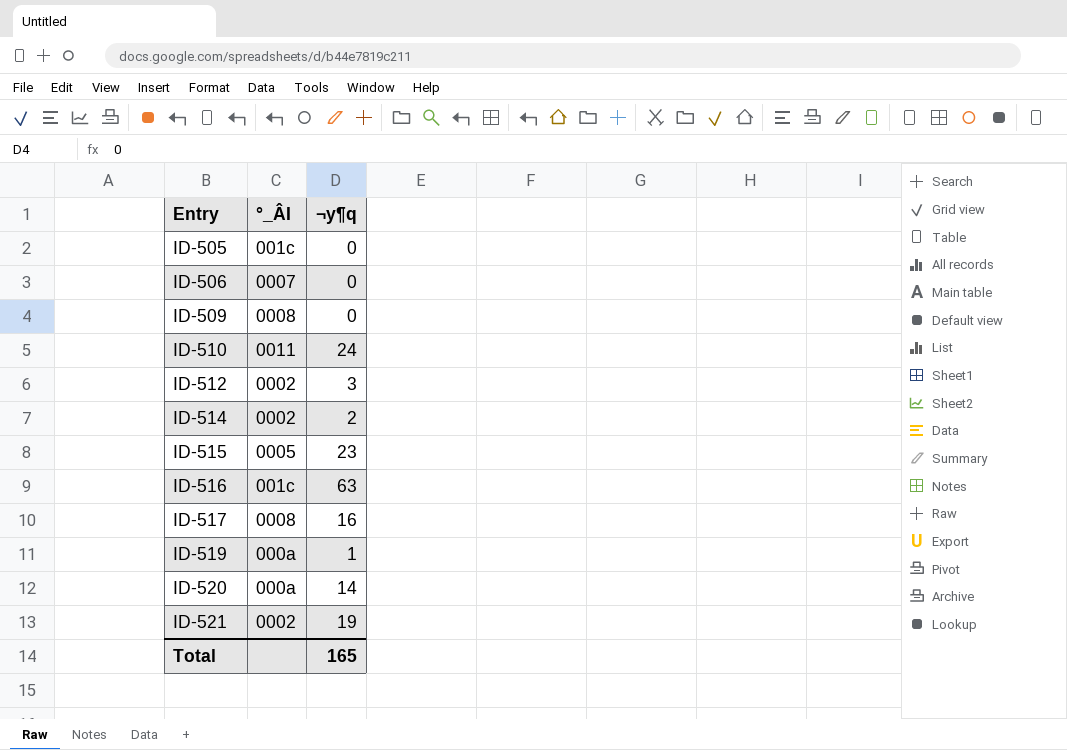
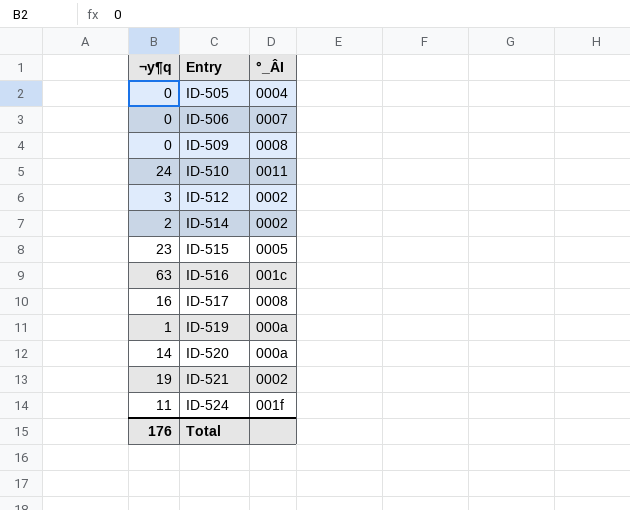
column ¬y¶q | position: 3 -> 1
ID-505 | °_ÂI: 001c -> 0004
row ID-524: none -> 11 | 001f
Total | ¬y¶q: 165 -> 176

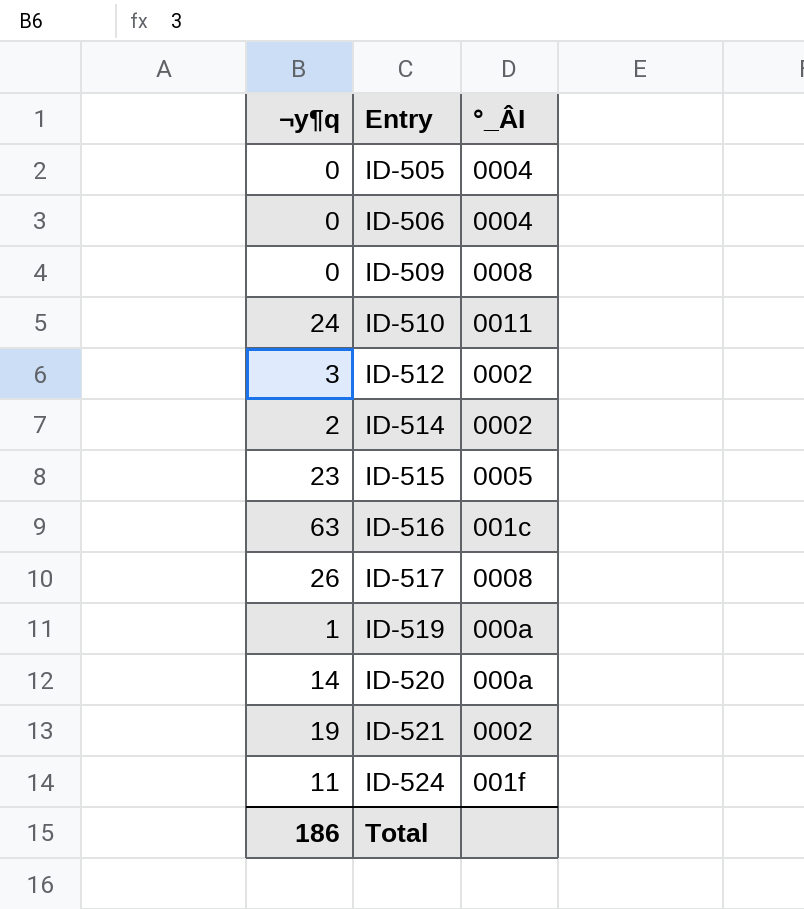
ID-506 | °_ÂI: 0007 -> 0004
ID-517 | ¬y¶q: 16 -> 26
Total | ¬y¶q: 176 -> 186

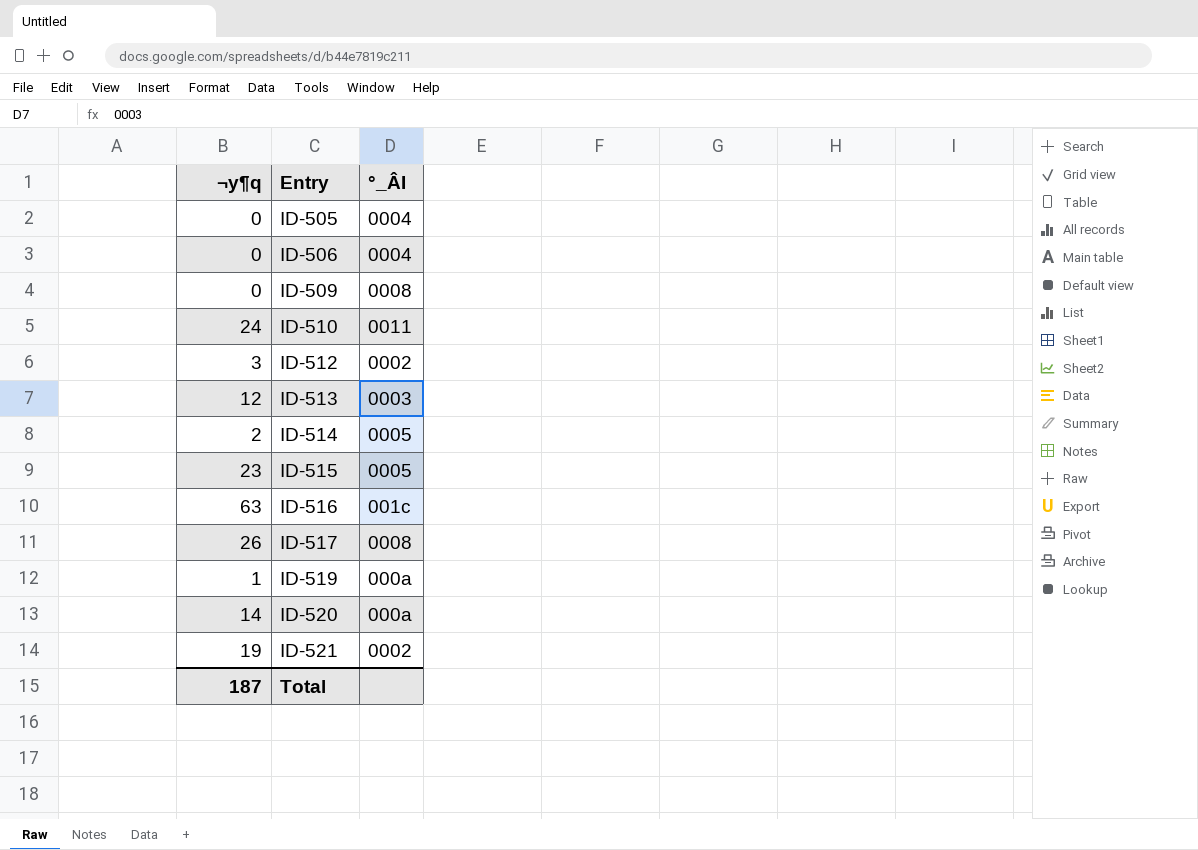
row ID-524: 11 | 001f -> none
row ID-513: none -> 12 | 0003
ID-514 | °_ÂI: 0002 -> 0005
Total | ¬y¶q: 186 -> 187

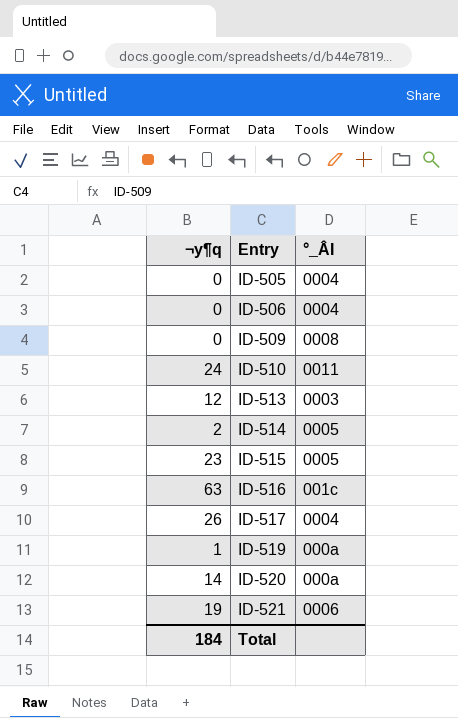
row ID-512: 3 | 0002 -> none
ID-517 | °_ÂI: 0008 -> 0004
ID-521 | °_ÂI: 0002 -> 0006
Total | ¬y¶q: 187 -> 184

